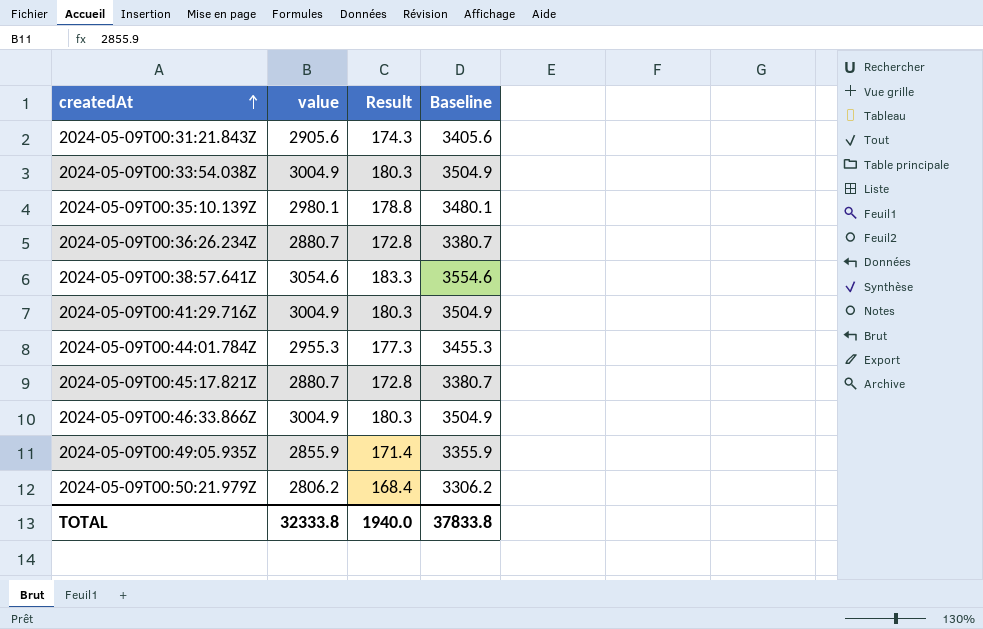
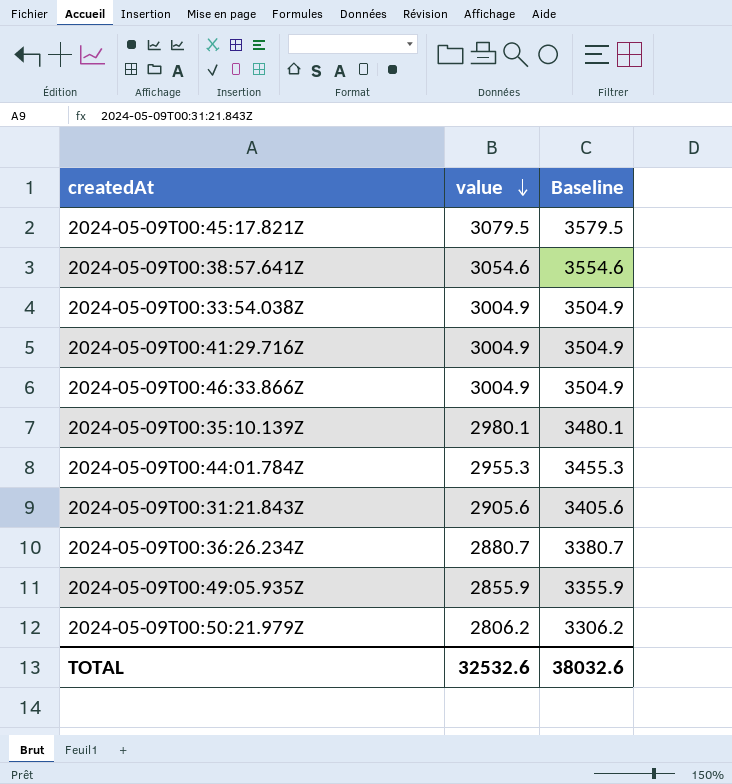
row order: createdAt ascending -> value descending
column Result | formula: [value] * 0.06 -> none
2024-05-09T00:45:17.821Z | value: 2880.7 -> 3079.5
2024-05-09T00:45:17.821Z | Baseline: 3380.7 -> 3579.5
TOTAL | value: 32333.8 -> 32532.6
TOTAL | Baseline: 37833.8 -> 38032.6

